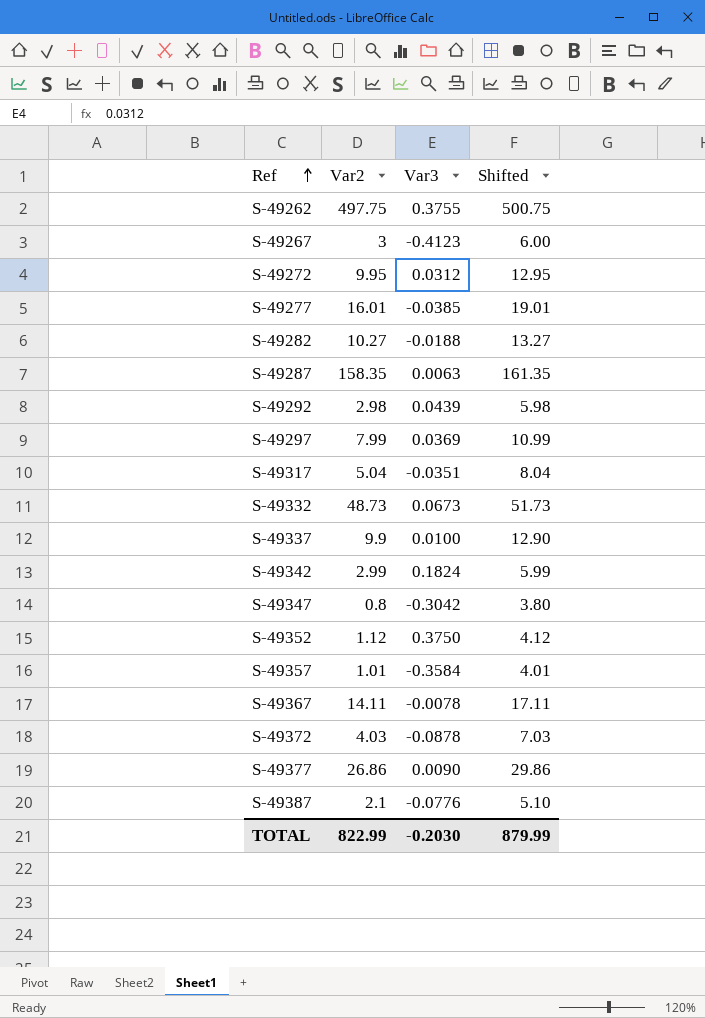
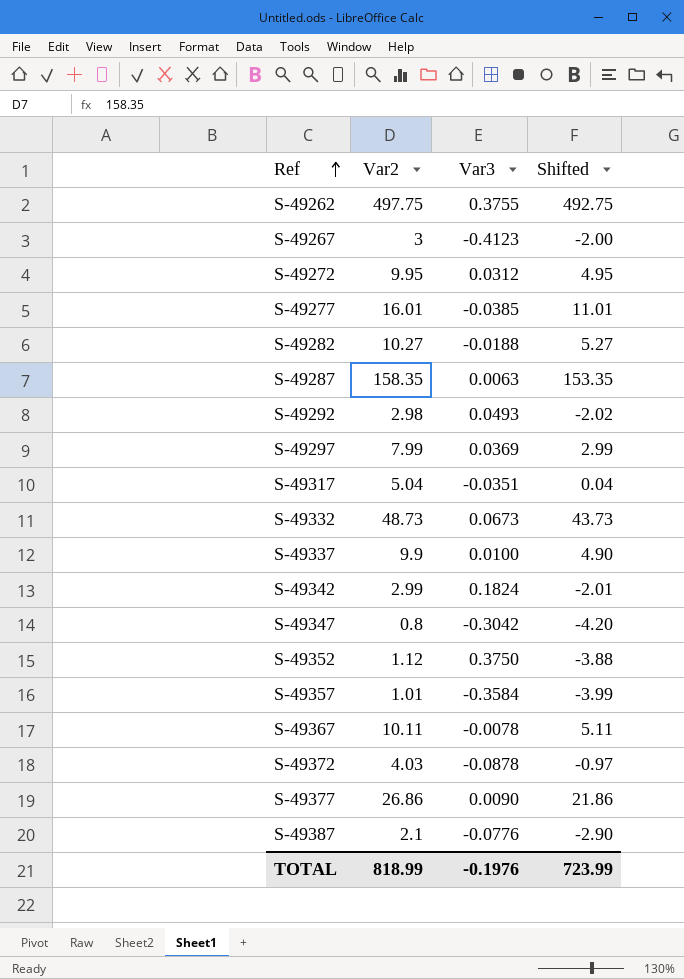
column Shifted | formula: [Var2] + 3 -> [Var2] - 5
S-49292 | Var3: 0.0439 -> 0.0493
S-49367 | Var2: 14.11 -> 10.11
TOTAL | Var2: 822.99 -> 818.99
TOTAL | Var3: -0.2030 -> -0.1976
TOTAL | Shifted: 879.99 -> 723.99

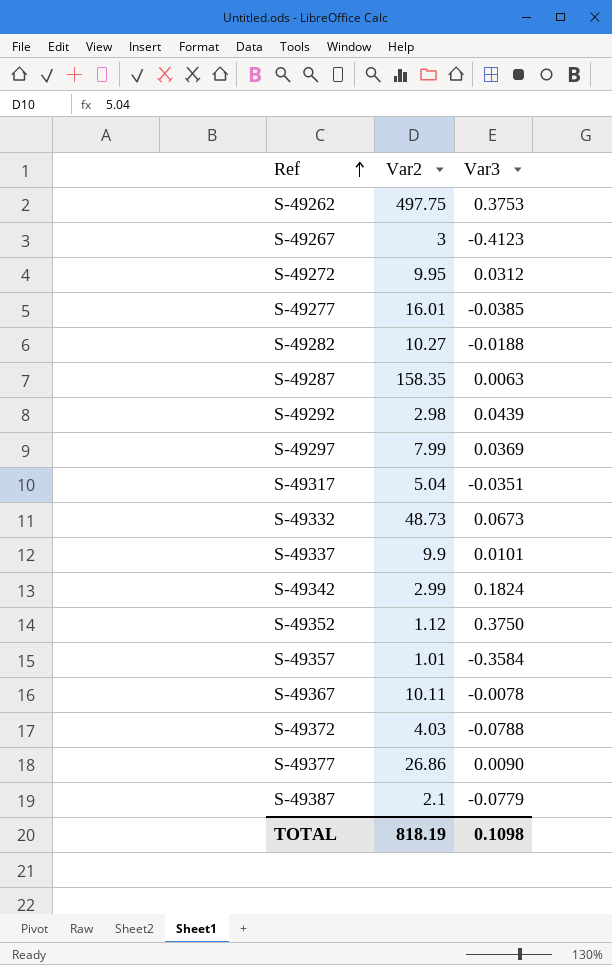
column Shifted | formula: [Var2] - 5 -> none
row S-49347: 0.8 | -0.3042 | -4.20 -> none
S-49262 | Var3: 0.3755 -> 0.3753
S-49292 | Var3: 0.0493 -> 0.0439
S-49337 | Var3: 0.0100 -> 0.0101
S-49372 | Var3: -0.0878 -> -0.0788
S-49387 | Var3: -0.0776 -> -0.0779
TOTAL | Var2: 818.99 -> 818.19
TOTAL | Var3: -0.1976 -> 0.1098

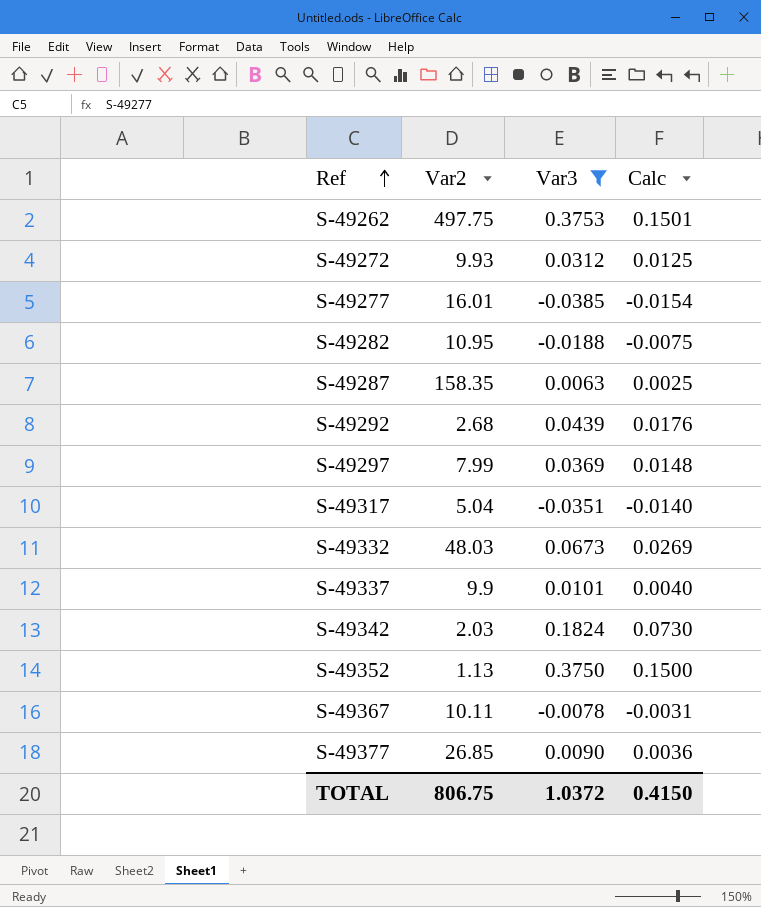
filter: none -> Var3 >= -0.0385
column Calc | formula: none -> [Var3] * 0.4
S-49272 | Var2: 9.95 -> 9.93
S-49282 | Var2: 10.27 -> 10.95
S-49292 | Var2: 2.98 -> 2.68
S-49332 | Var2: 48.73 -> 48.03
S-49342 | Var2: 2.99 -> 2.03
S-49352 | Var2: 1.12 -> 1.13
S-49377 | Var2: 26.86 -> 26.85
TOTAL | Var2: 818.19 -> 806.75
TOTAL | Var3: 0.1098 -> 1.0372

